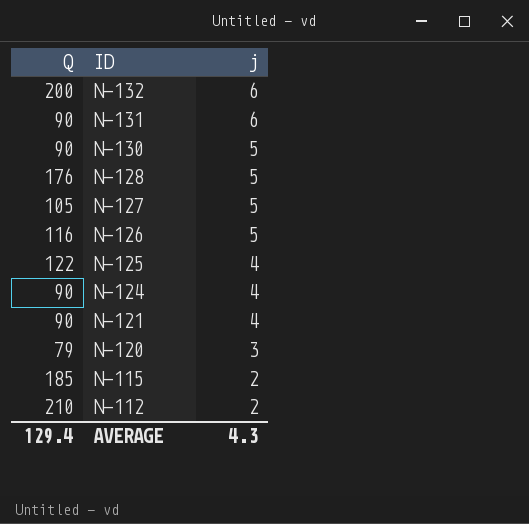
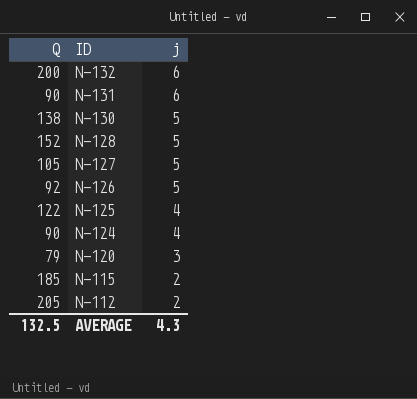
row N-121: 90 | 4 -> none
N-130 | Q: 90 -> 138
N-128 | Q: 176 -> 152
N-126 | Q: 116 -> 92
N-112 | Q: 210 -> 205
AVERAGE | Q: 129.4 -> 132.5

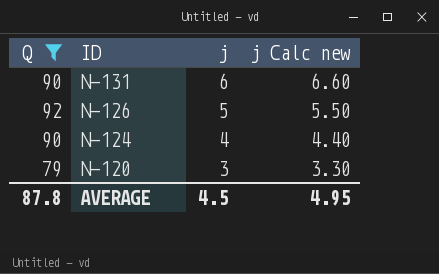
filter: none -> Q <= 92
column j Calc new | formula: none -> [j] * 1.1
AVERAGE | Q: 132.5 -> 87.8
AVERAGE | j: 4.3 -> 4.5

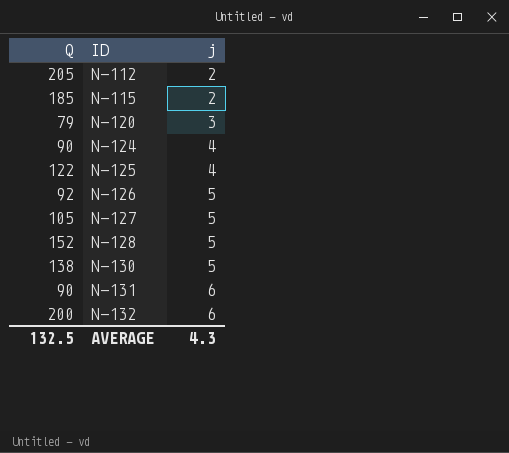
filter: Q <= 92 -> none
row order: ID descending -> ID ascending
column j Calc new | formula: [j] * 1.1 -> none
AVERAGE | Q: 87.8 -> 132.5
AVERAGE | j: 4.5 -> 4.3

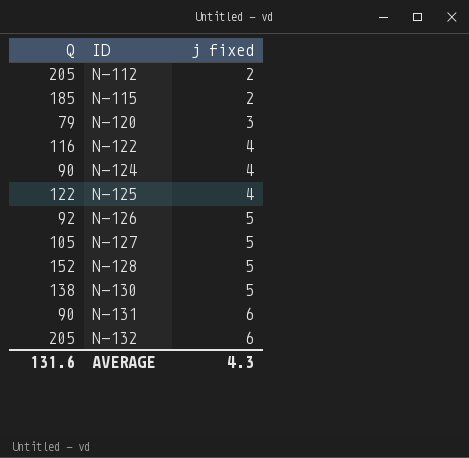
column name: j -> j fixed
row N-122: none -> 116 | 4
N-132 | Q: 200 -> 205
AVERAGE | Q: 132.5 -> 131.6

